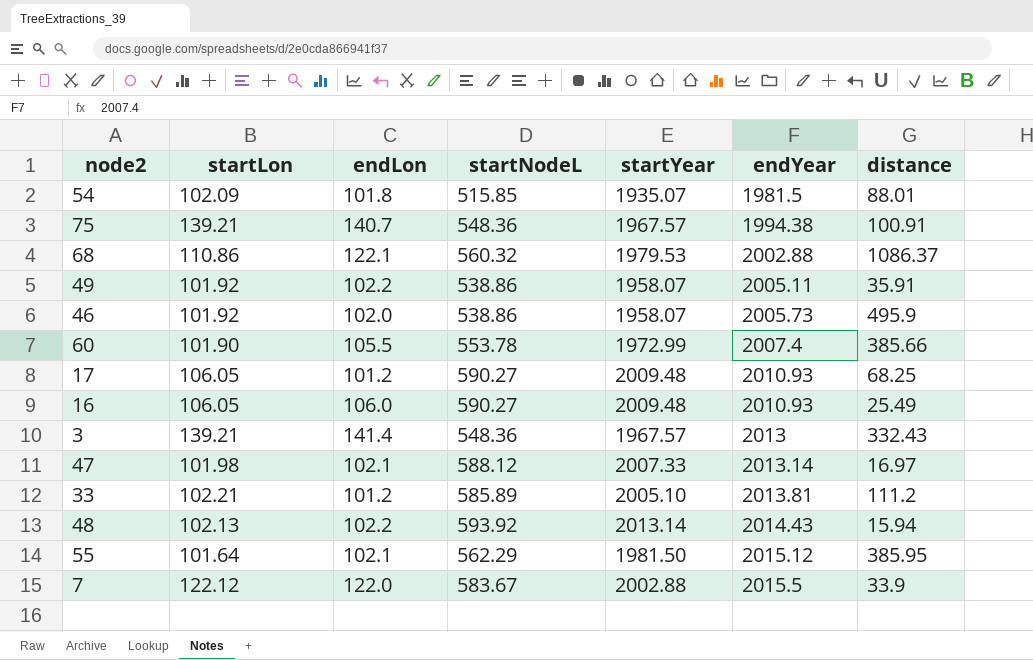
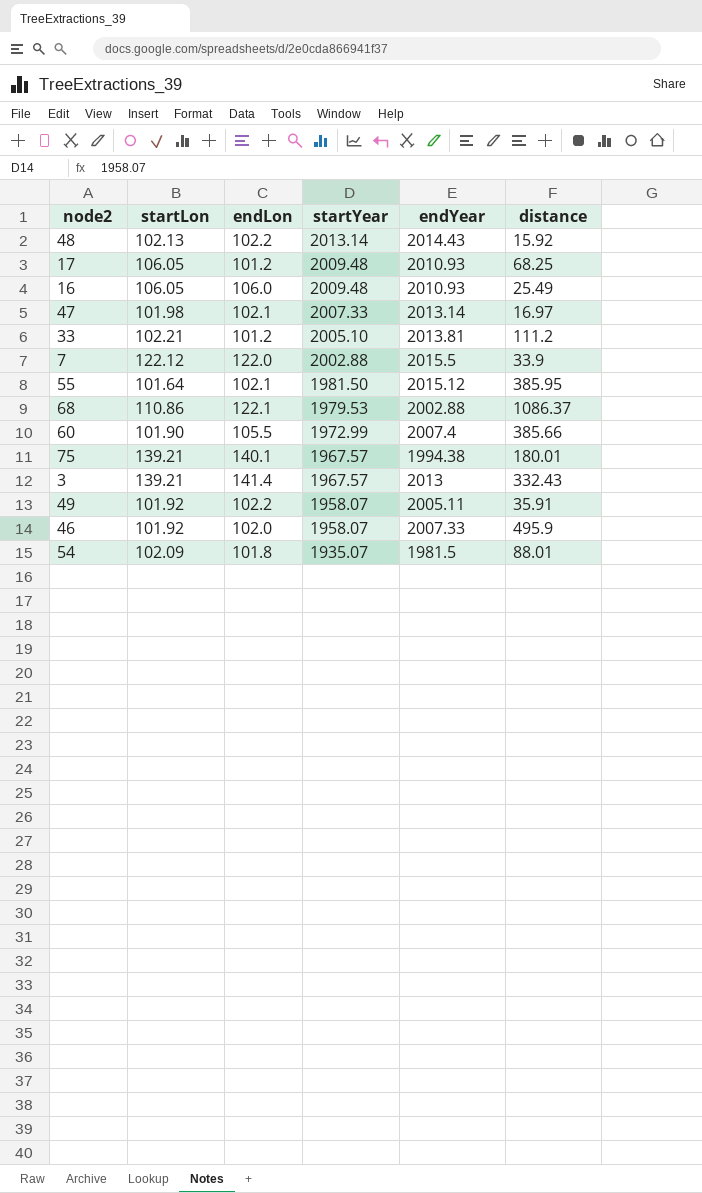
row order: endYear ascending -> startYear descending
column startNodeL | position: 4 -> none
48 | distance: 15.94 -> 15.92
75 | endLon: 140.7 -> 140.1
75 | distance: 100.91 -> 180.01
46 | endYear: 2005.73 -> 2007.33

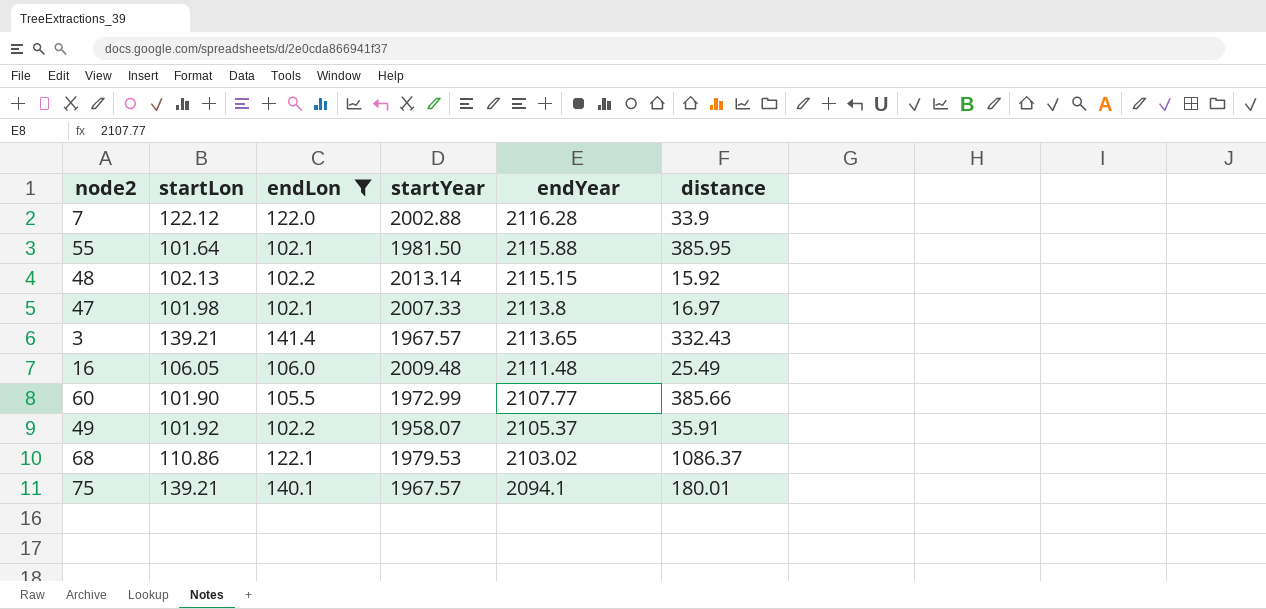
filter: none -> endLon >= 102.1
row order: startYear descending -> endYear descending
7 | endYear: 2015.5 -> 2116.28
55 | endYear: 2015.12 -> 2115.88
48 | endYear: 2014.43 -> 2115.15
47 | endYear: 2013.14 -> 2113.8
3 | endYear: 2013 -> 2113.65
16 | endYear: 2010.93 -> 2111.48
60 | endYear: 2007.4 -> 2107.77
49 | endYear: 2005.11 -> 2105.37
68 | endYear: 2002.88 -> 2103.02
75 | endYear: 1994.38 -> 2094.1

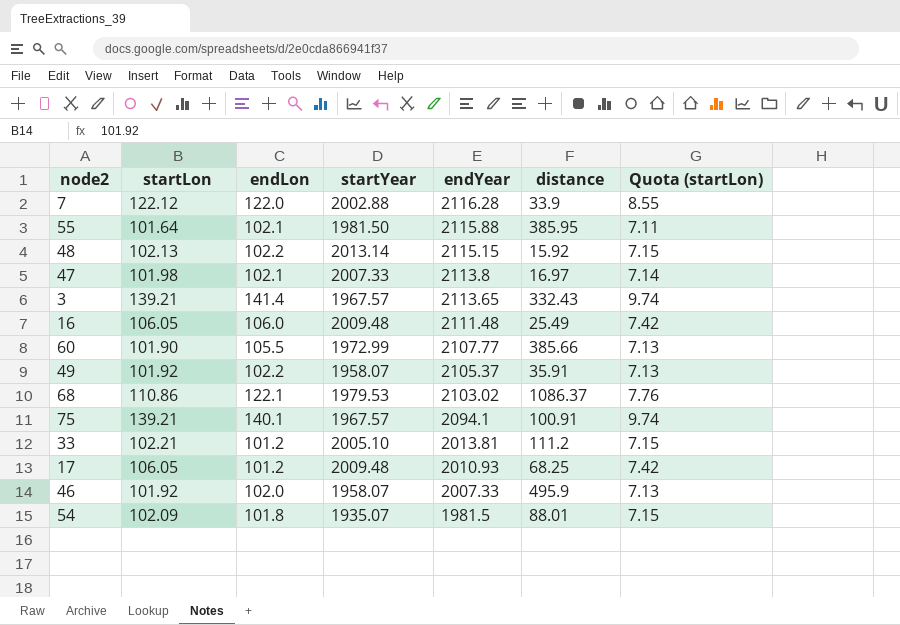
filter: endLon >= 102.1 -> none
column Quota (startLon) | formula: none -> [startLon] * 0.07
75 | distance: 180.01 -> 100.91

